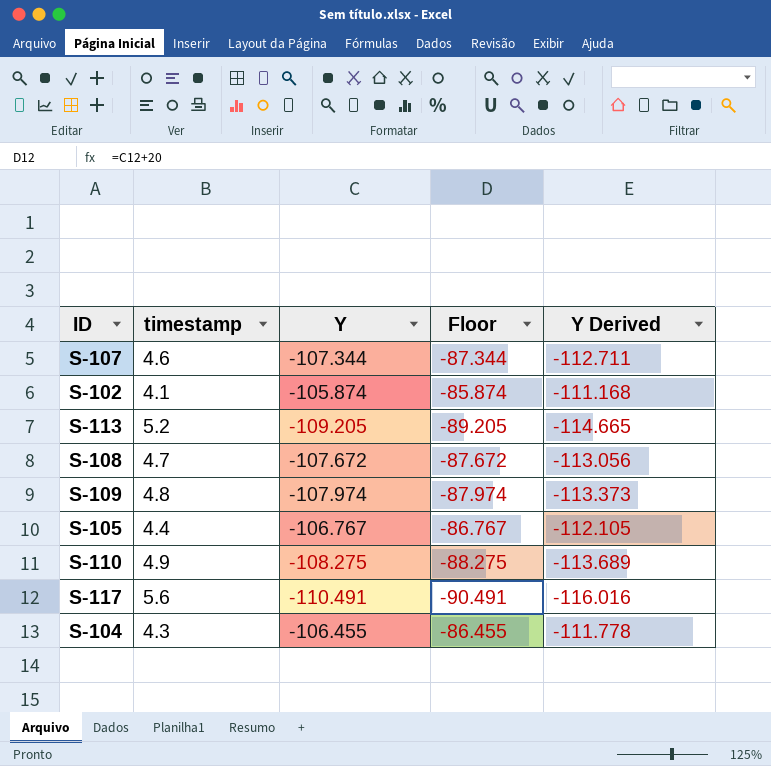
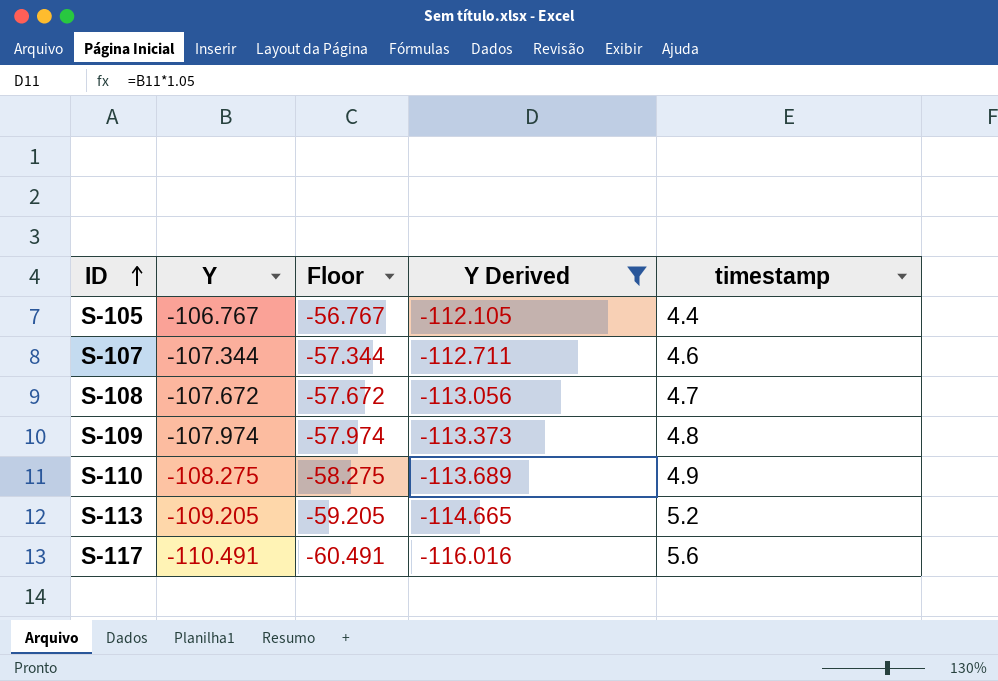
filter: none -> Y Derived <= -112.105
row order: none -> ID ascending
column Floor | formula: [Y] + 20 -> [Y] + 50
column timestamp | position: 2 -> 5

